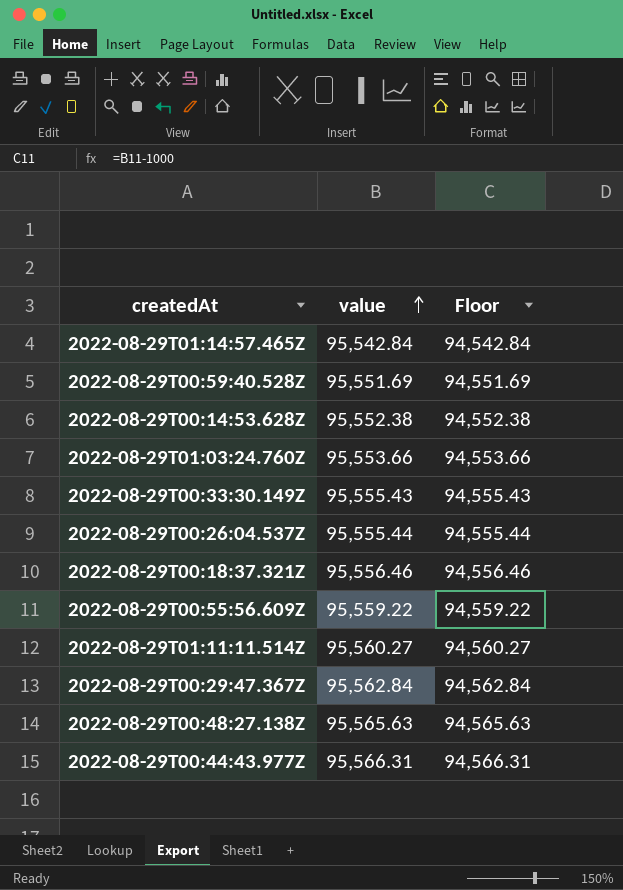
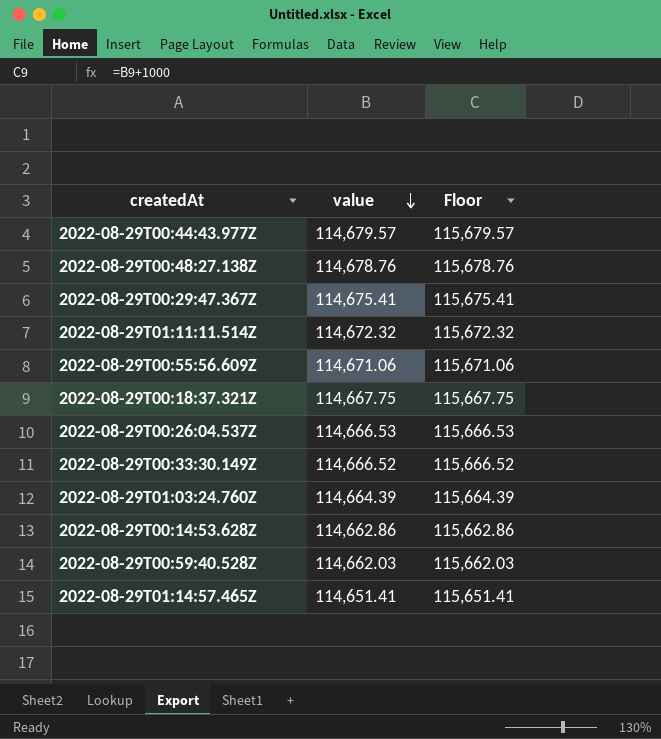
row order: value ascending -> value descending
column Floor | formula: [value] - 1000 -> [value] + 1000
2022-08-29T00:44:43.977Z | value: 95,566.31 -> 114,679.57
2022-08-29T00:48:27.138Z | value: 95,565.63 -> 114,678.76
2022-08-29T00:29:47.367Z | value: 95,562.84 -> 114,675.41
2022-08-29T01:11:11.514Z | value: 95,560.27 -> 114,672.32
2022-08-29T00:55:56.609Z | value: 95,559.22 -> 114,671.06
2022-08-29T00:18:37.321Z | value: 95,556.46 -> 114,667.75
2022-08-29T00:26:04.537Z | value: 95,555.44 -> 114,666.53
2022-08-29T00:33:30.149Z | value: 95,555.43 -> 114,666.52
2022-08-29T01:03:24.760Z | value: 95,553.66 -> 114,664.39
2022-08-29T00:14:53.628Z | value: 95,552.38 -> 114,662.86
2022-08-29T00:59:40.528Z | value: 95,551.69 -> 114,662.03
2022-08-29T01:14:57.465Z | value: 95,542.84 -> 114,651.41

